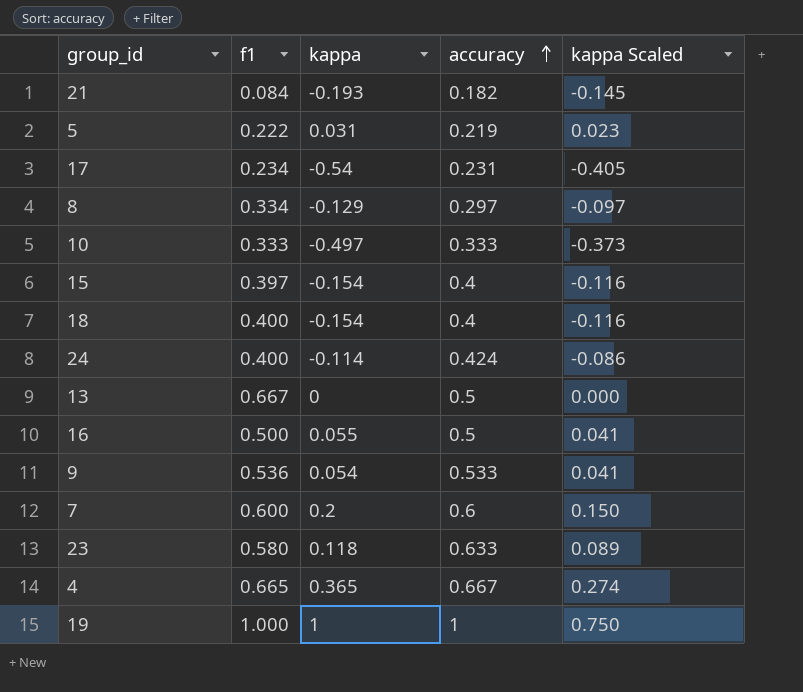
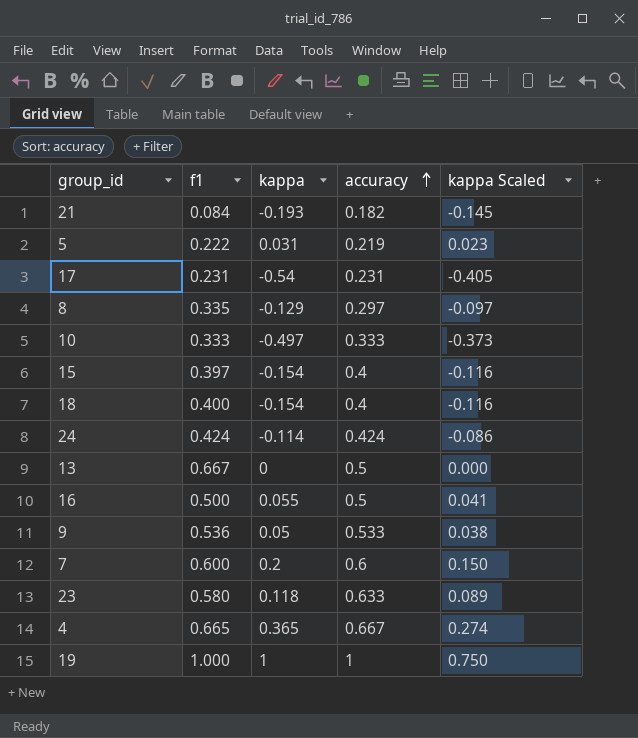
17 | f1: 0.234 -> 0.231
8 | f1: 0.334 -> 0.335
24 | f1: 0.400 -> 0.424
9 | kappa: 0.054 -> 0.05
9 | kappa Scaled: 0.041 -> 0.038

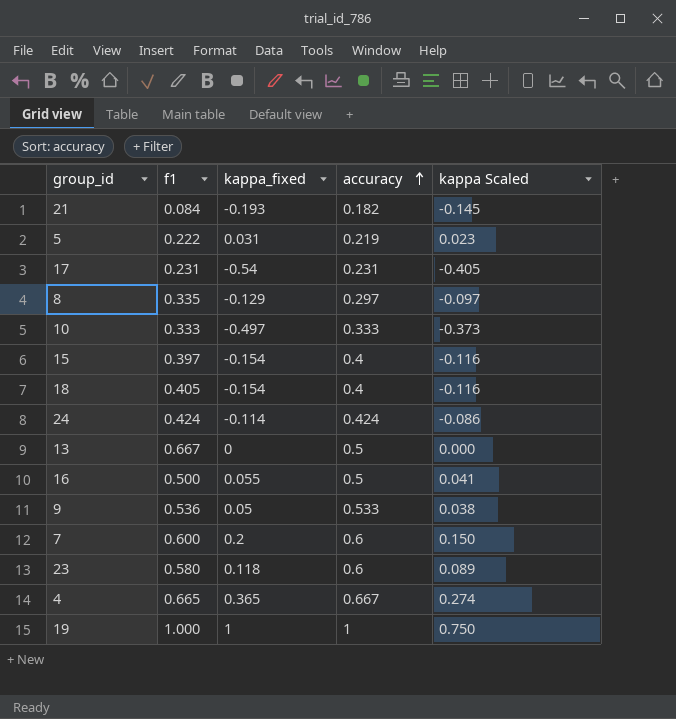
column name: kappa -> kappa_fixed
18 | f1: 0.400 -> 0.405
23 | accuracy: 0.633 -> 0.6

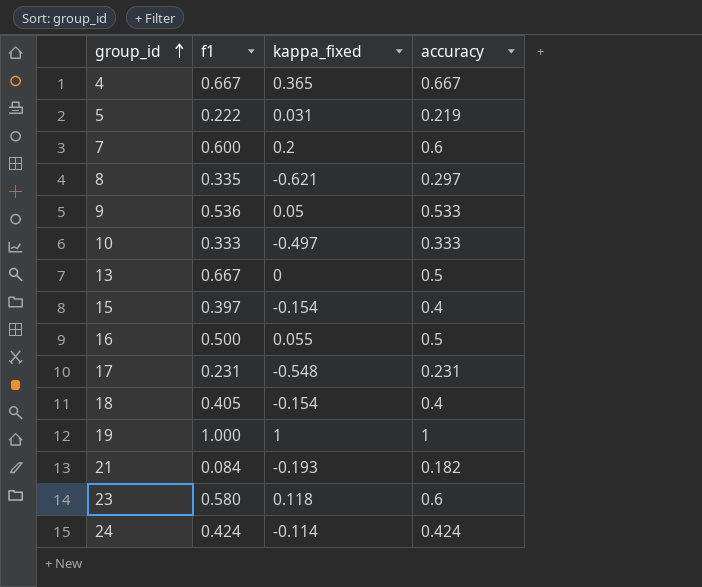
row order: accuracy ascending -> group_id ascending
column kappa Scaled | formula: [kappa_fixed] * 0.75 -> none
4 | f1: 0.665 -> 0.667
8 | kappa_fixed: -0.129 -> -0.621
17 | kappa_fixed: -0.54 -> -0.548

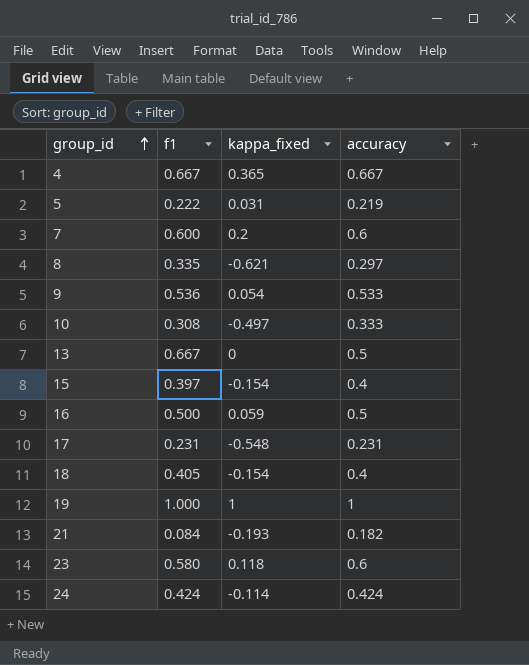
9 | kappa_fixed: 0.05 -> 0.054
10 | f1: 0.333 -> 0.308
16 | kappa_fixed: 0.055 -> 0.059

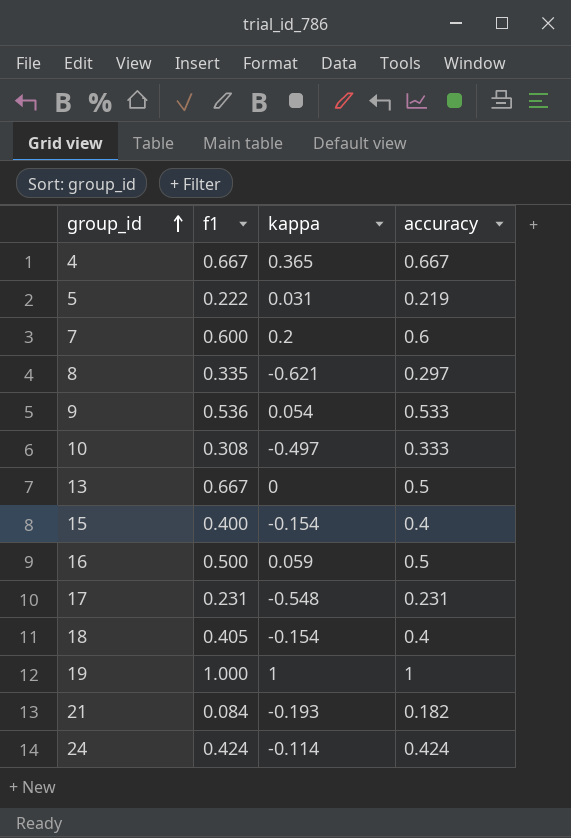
column name: kappa_fixed -> kappa
row 23: 0.580 | 0.118 | 0.6 -> none
15 | f1: 0.397 -> 0.400

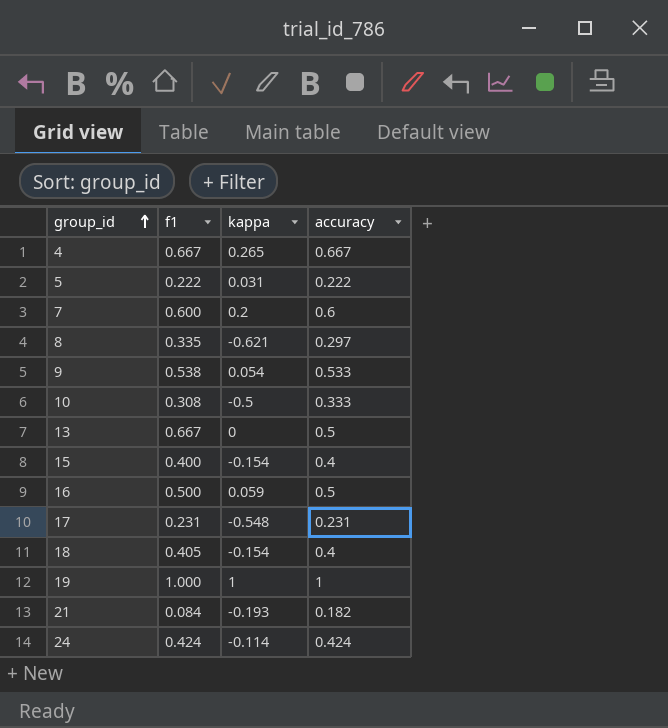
4 | kappa: 0.365 -> 0.265
5 | accuracy: 0.219 -> 0.222
9 | f1: 0.536 -> 0.538
10 | kappa: -0.497 -> -0.5

